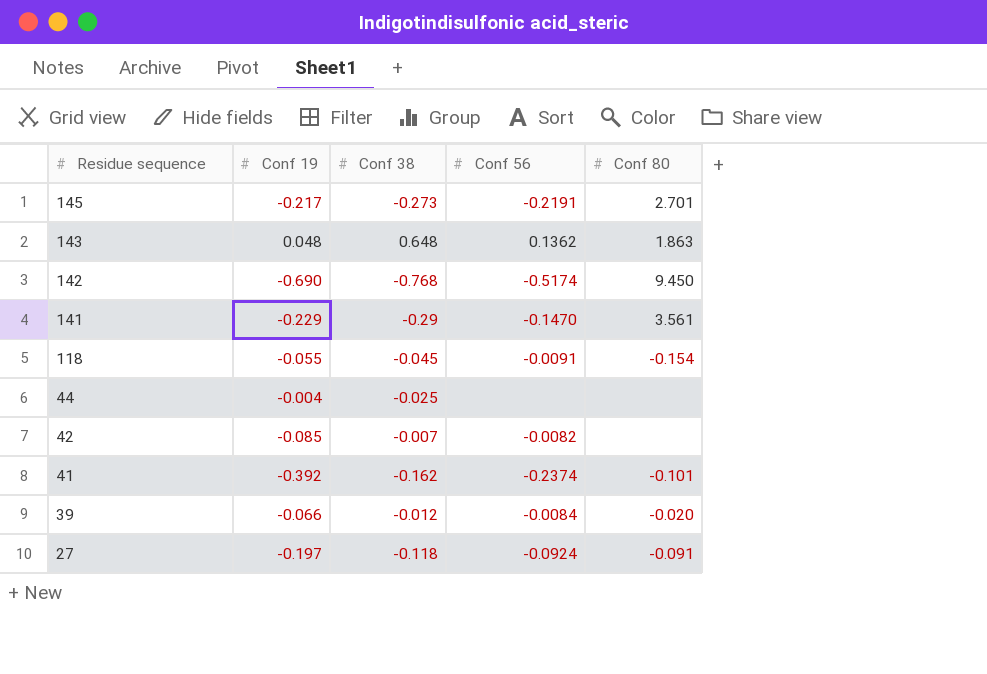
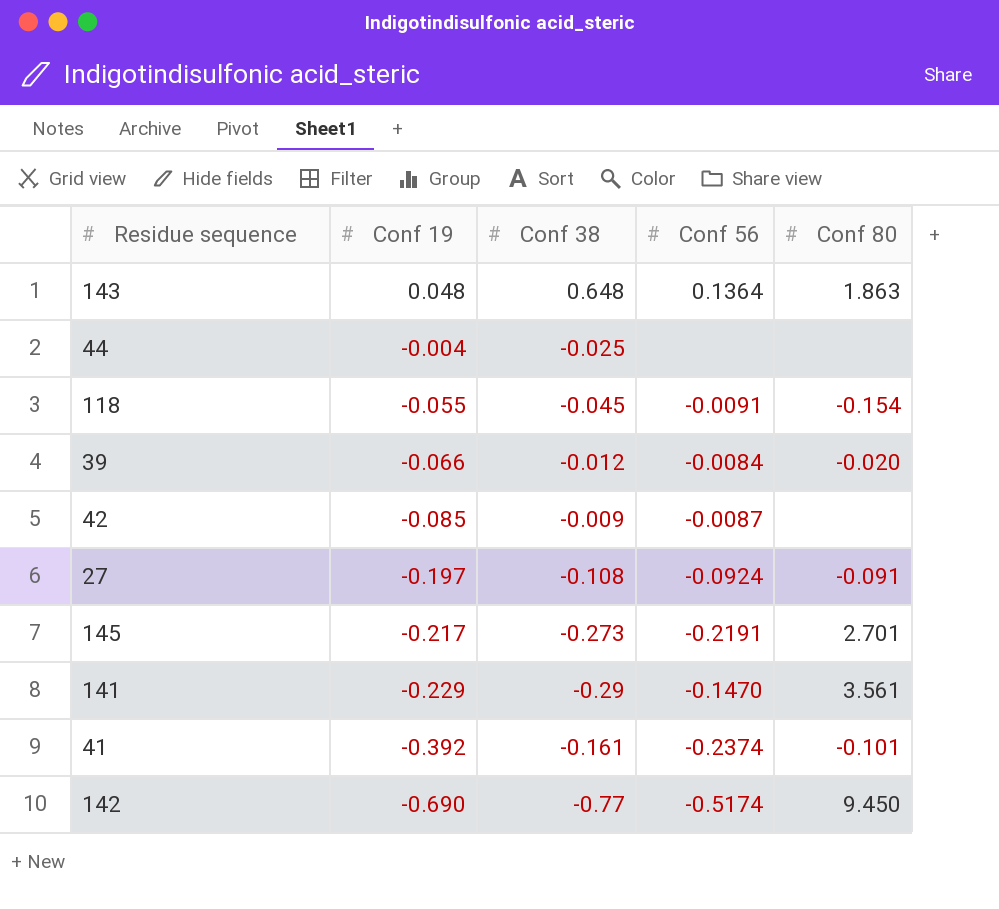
row order: Residue sequence descending -> Conf 19 descending
143 | Conf 56: 0.1362 -> 0.1364
42 | Conf 38: -0.007 -> -0.009
42 | Conf 56: -0.0082 -> -0.0087
27 | Conf 38: -0.118 -> -0.108
41 | Conf 38: -0.162 -> -0.161
142 | Conf 38: -0.768 -> -0.77

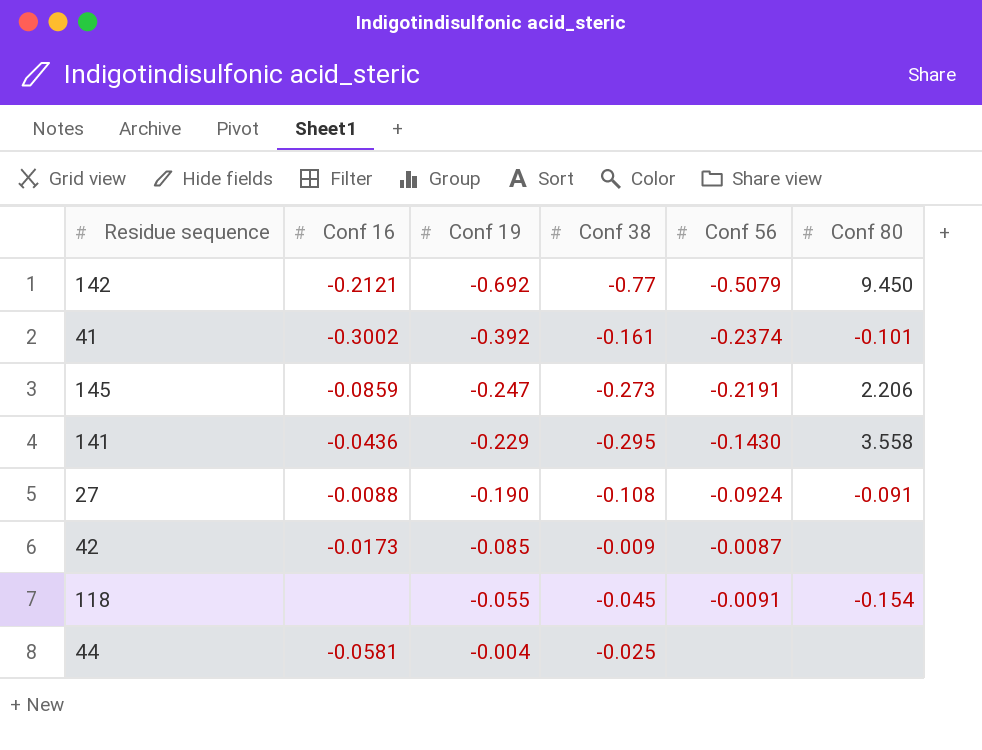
row order: Conf 19 descending -> Conf 19 ascending
column Conf 16 | position: none -> 2
row 143: 0.048 | 0.648 | 0.1364 | 1.863 -> none
row 39: -0.066 | -0.012 | -0.0084 | -0.020 -> none
142 | Conf 19: -0.690 -> -0.692
142 | Conf 56: -0.5174 -> -0.5079
145 | Conf 19: -0.217 -> -0.247
145 | Conf 80: 2.701 -> 2.206
141 | Conf 38: -0.29 -> -0.295
141 | Conf 56: -0.1470 -> -0.1430
141 | Conf 80: 3.561 -> 3.558
27 | Conf 19: -0.197 -> -0.190

